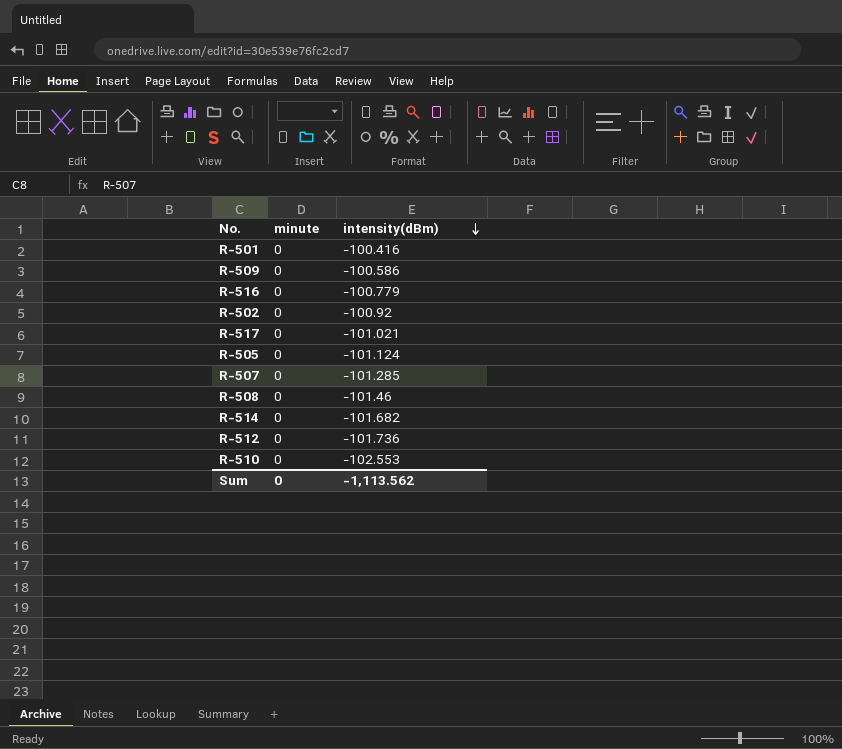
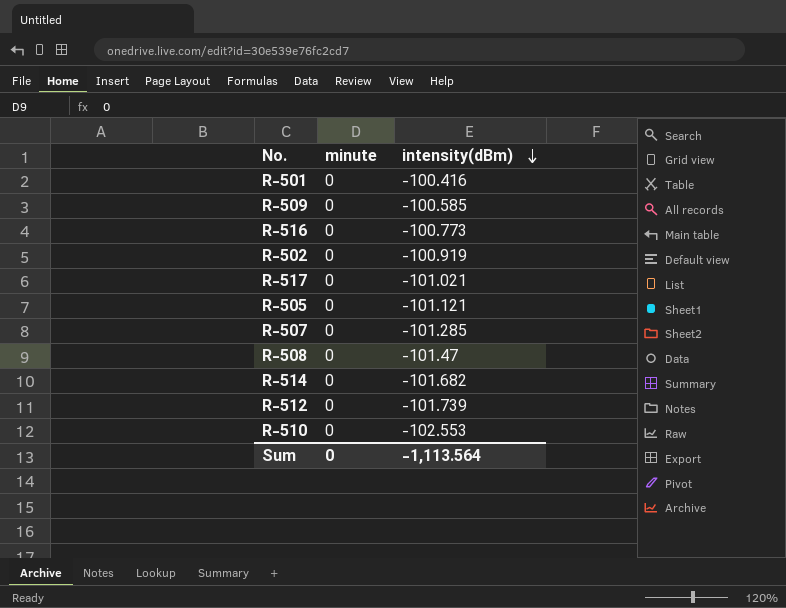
R-509 | intensity(dBm): -100.586 -> -100.585
R-516 | intensity(dBm): -100.779 -> -100.773
R-502 | intensity(dBm): -100.92 -> -100.919
R-505 | intensity(dBm): -101.124 -> -101.121
R-508 | intensity(dBm): -101.46 -> -101.47
R-512 | intensity(dBm): -101.736 -> -101.739
Sum | intensity(dBm): -1,113.562 -> -1,113.564

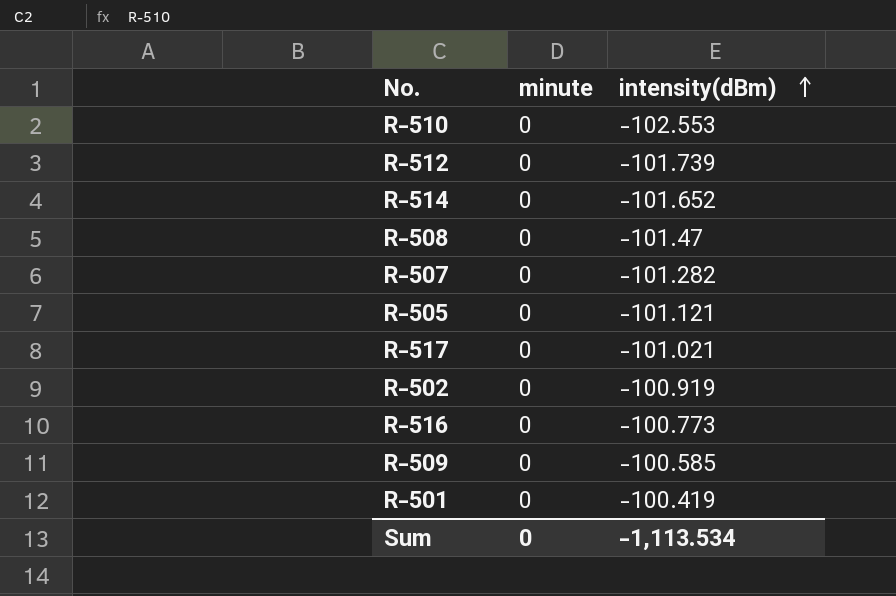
row order: intensity(dBm) descending -> intensity(dBm) ascending
R-514 | intensity(dBm): -101.682 -> -101.652
R-507 | intensity(dBm): -101.285 -> -101.282
R-501 | intensity(dBm): -100.416 -> -100.419
Sum | intensity(dBm): -1,113.564 -> -1,113.534

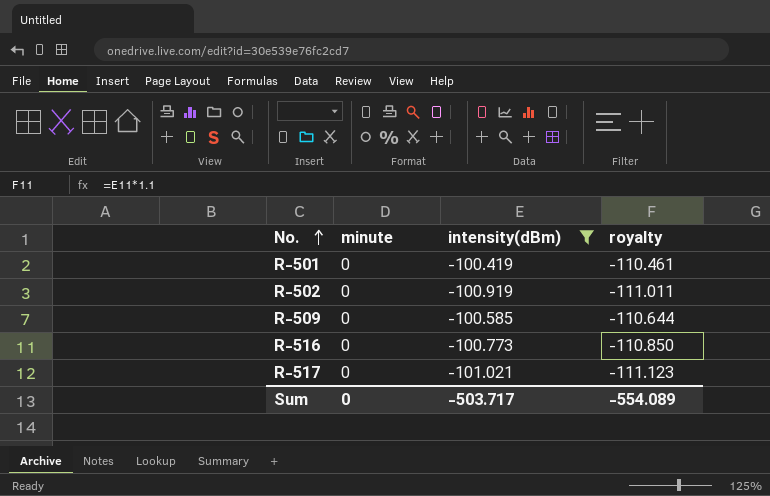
filter: none -> intensity(dBm) >= -101.021
row order: intensity(dBm) ascending -> No. ascending
column royalty | formula: none -> [intensity(dBm)] * 1.1
Sum | intensity(dBm): -1,113.534 -> -503.717

